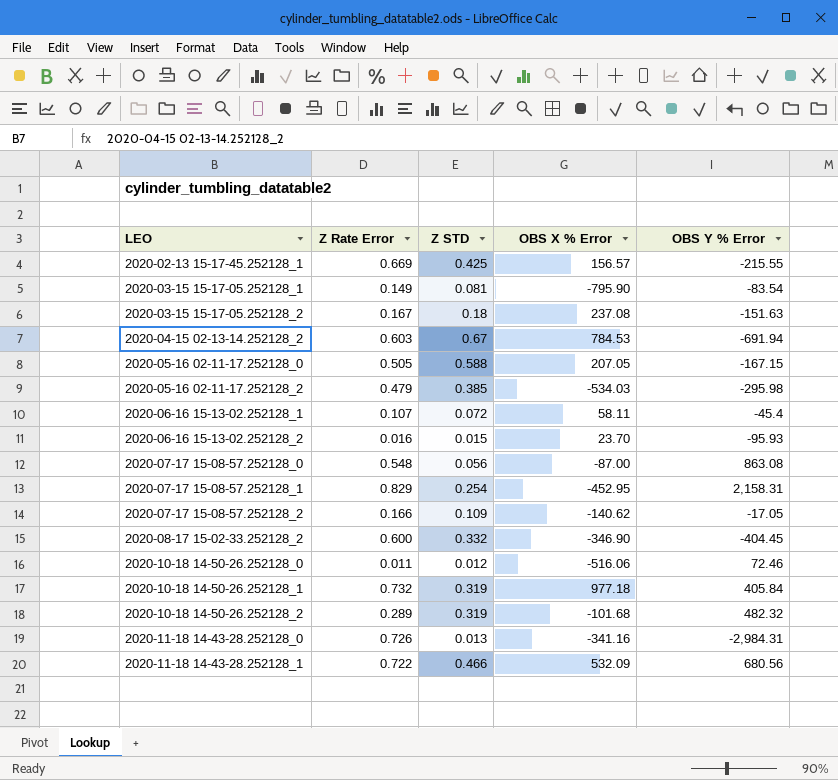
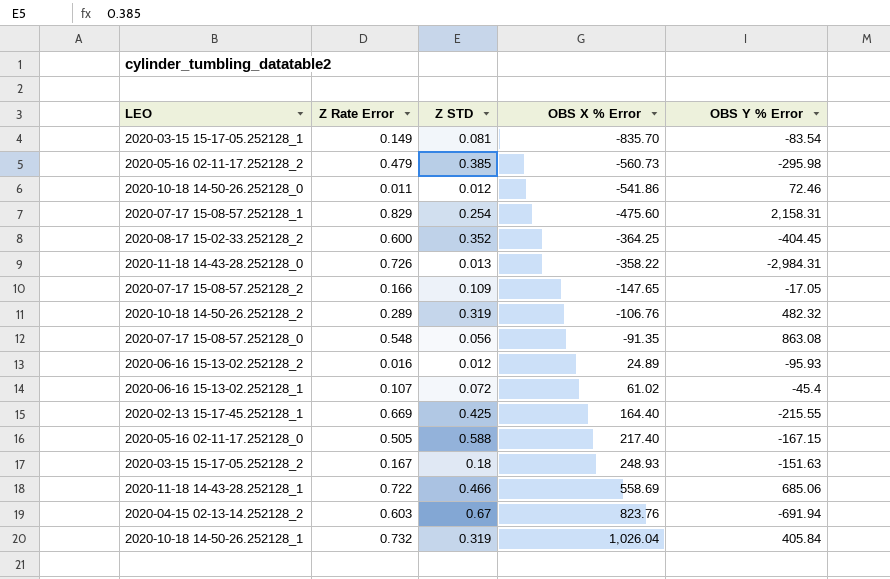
row order: LEO ascending -> OBS X % Error ascending
2020-03-15 15-17-05.252128_1 | OBS X % Error: -795.90 -> -835.70
2020-05-16 02-11-17.252128_2 | OBS X % Error: -534.03 -> -560.73
2020-10-18 14-50-26.252128_0 | OBS X % Error: -516.06 -> -541.86
2020-07-17 15-08-57.252128_1 | OBS X % Error: -452.95 -> -475.60
2020-08-17 15-02-33.252128_2 | Z STD: 0.332 -> 0.352
2020-08-17 15-02-33.252128_2 | OBS X % Error: -346.90 -> -364.25
2020-11-18 14-43-28.252128_0 | OBS X % Error: -341.16 -> -358.22
2020-07-17 15-08-57.252128_2 | OBS X % Error: -140.62 -> -147.65
2020-10-18 14-50-26.252128_2 | OBS X % Error: -101.68 -> -106.76
2020-07-17 15-08-57.252128_0 | OBS X % Error: -87.00 -> -91.35
2020-06-16 15-13-02.252128_2 | Z STD: 0.015 -> 0.012
2020-06-16 15-13-02.252128_2 | OBS X % Error: 23.70 -> 24.89
2020-06-16 15-13-02.252128_1 | OBS X % Error: 58.11 -> 61.02
2020-02-13 15-17-45.252128_1 | OBS X % Error: 156.57 -> 164.40
2020-05-16 02-11-17.252128_0 | OBS X % Error: 207.05 -> 217.40
2020-03-15 15-17-05.252128_2 | OBS X % Error: 237.08 -> 248.93
2020-11-18 14-43-28.252128_1 | OBS X % Error: 532.09 -> 558.69
2020-11-18 14-43-28.252128_1 | OBS Y % Error: 680.56 -> 685.06
2020-04-15 02-13-14.252128_2 | OBS X % Error: 784.53 -> 823.76
2020-10-18 14-50-26.252128_1 | OBS X % Error: 977.18 -> 1,026.04

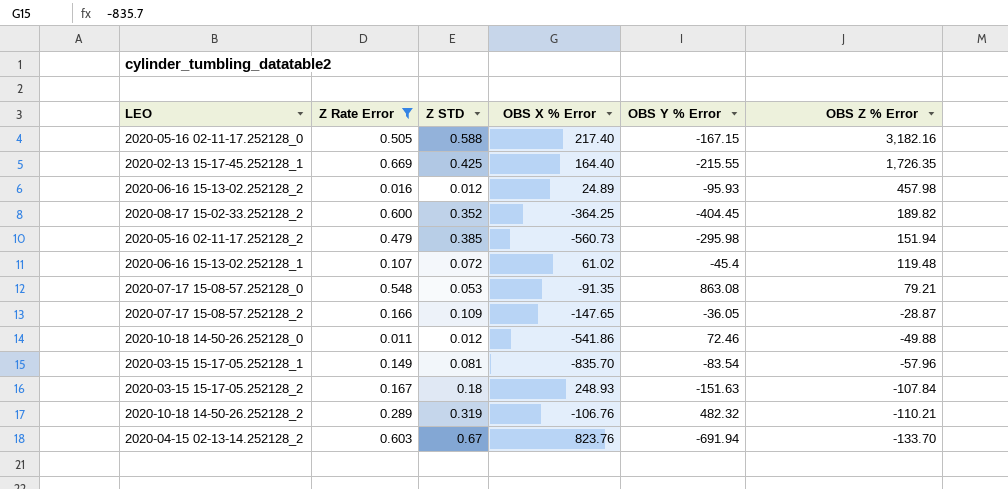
filter: none -> Z Rate Error <= 0.669
row order: OBS X % Error ascending -> OBS Z % Error descending
column OBS Z % Error | position: none -> 6
2020-07-17 15-08-57.252128_0 | Z STD: 0.056 -> 0.053
2020-07-17 15-08-57.252128_2 | OBS Y % Error: -17.05 -> -36.05

